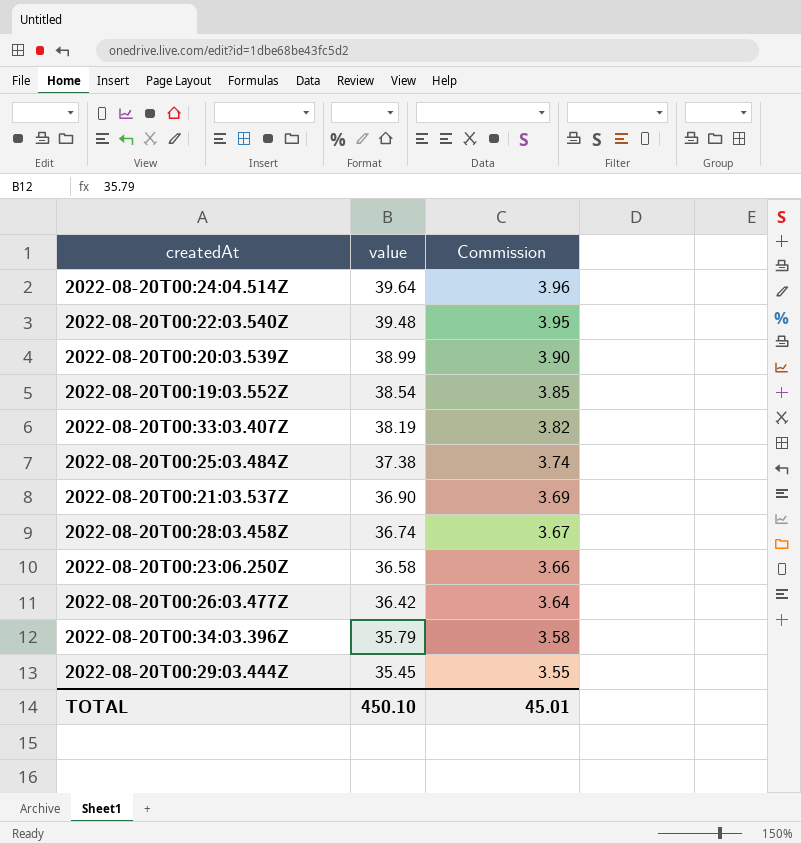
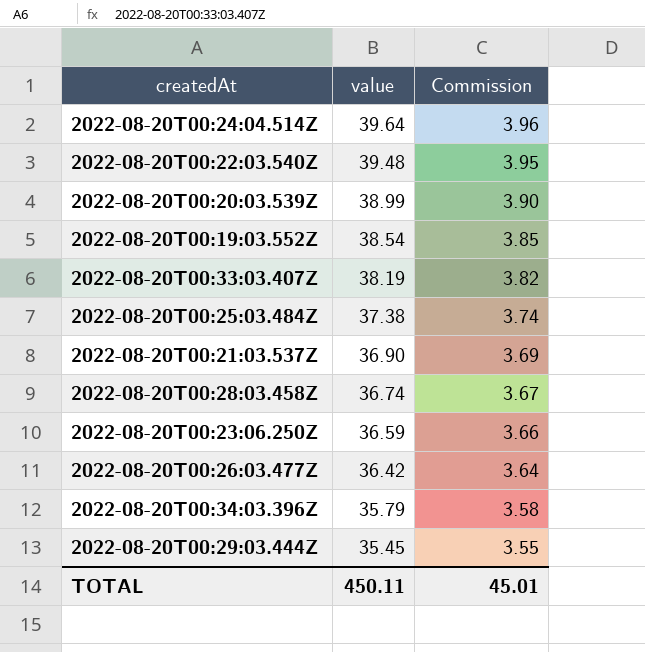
2022-08-20T00:23:06.250Z | value: 36.58 -> 36.59
TOTAL | value: 450.10 -> 450.11

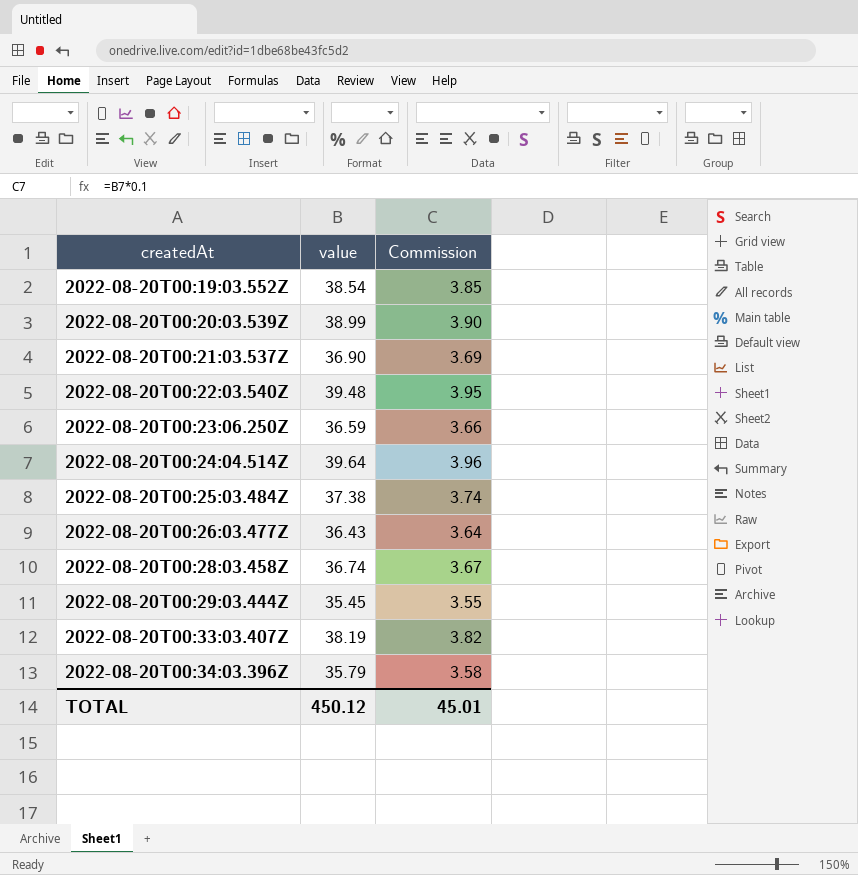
row order: value descending -> createdAt ascending
2022-08-20T00:26:03.477Z | value: 36.42 -> 36.43
TOTAL | value: 450.11 -> 450.12

